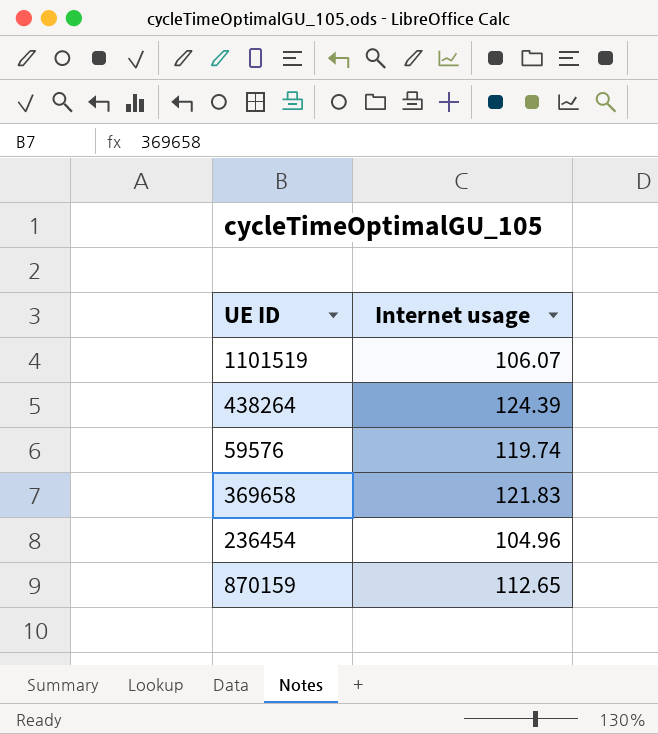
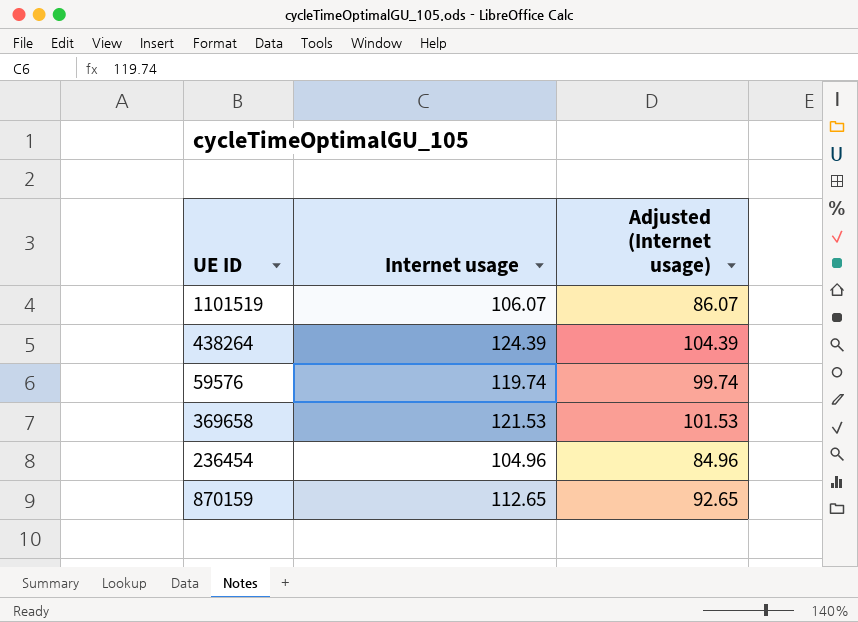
column Adjusted (Internet usage) | formula: none -> [Internet usage] - 20
369658 | Internet usage: 121.83 -> 121.53

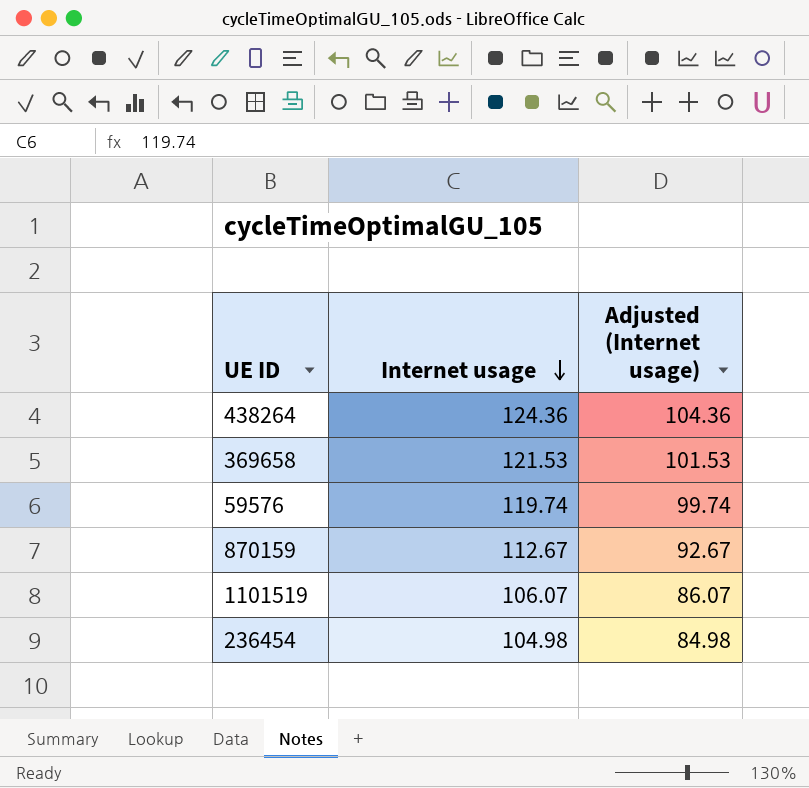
row order: none -> Internet usage descending
438264 | Internet usage: 124.39 -> 124.36
438264 | Adjusted (Internet usage): 104.39 -> 104.36
870159 | Internet usage: 112.65 -> 112.67
870159 | Adjusted (Internet usage): 92.65 -> 92.67
236454 | Internet usage: 104.96 -> 104.98
236454 | Adjusted (Internet usage): 84.96 -> 84.98

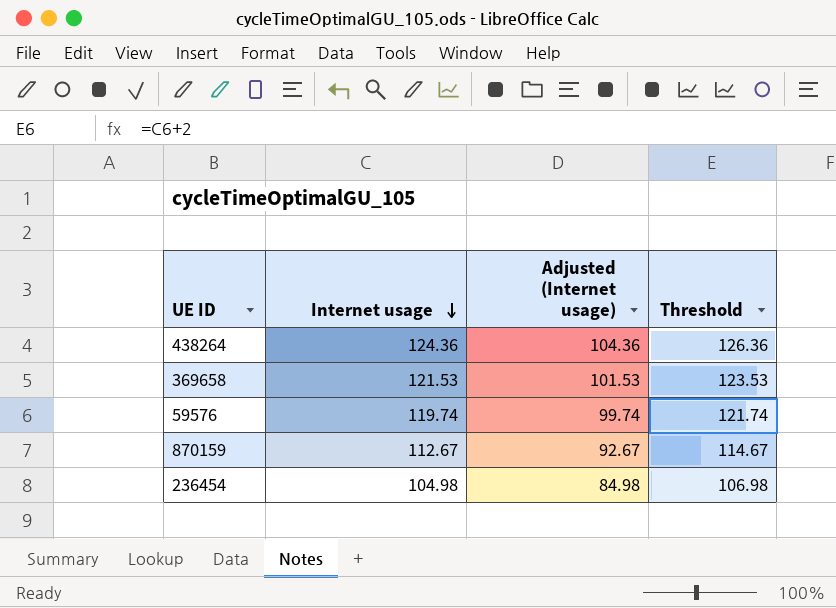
column Threshold | formula: none -> [Internet usage] + 2
row 1101519: 106.07 | 86.07 -> none

